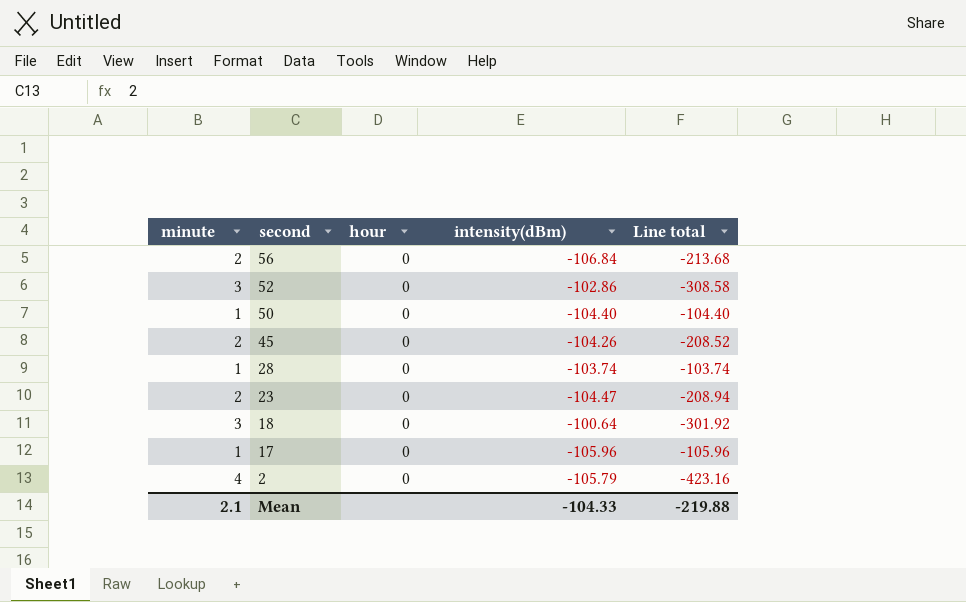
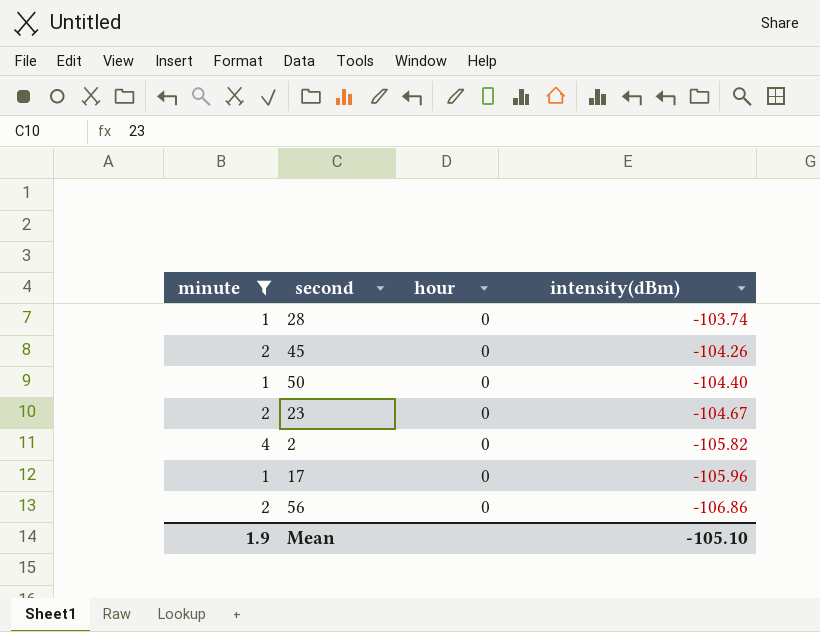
filter: none -> minute != 3
row order: second descending -> intensity(dBm) descending
column Line total | formula: [minute] * [intensity(dBm)] -> none
23 | intensity(dBm): -104.47 -> -104.67
2 | intensity(dBm): -105.79 -> -105.82
56 | intensity(dBm): -106.84 -> -106.86
Mean | minute: 2.1 -> 1.9
Mean | intensity(dBm): -104.33 -> -105.10

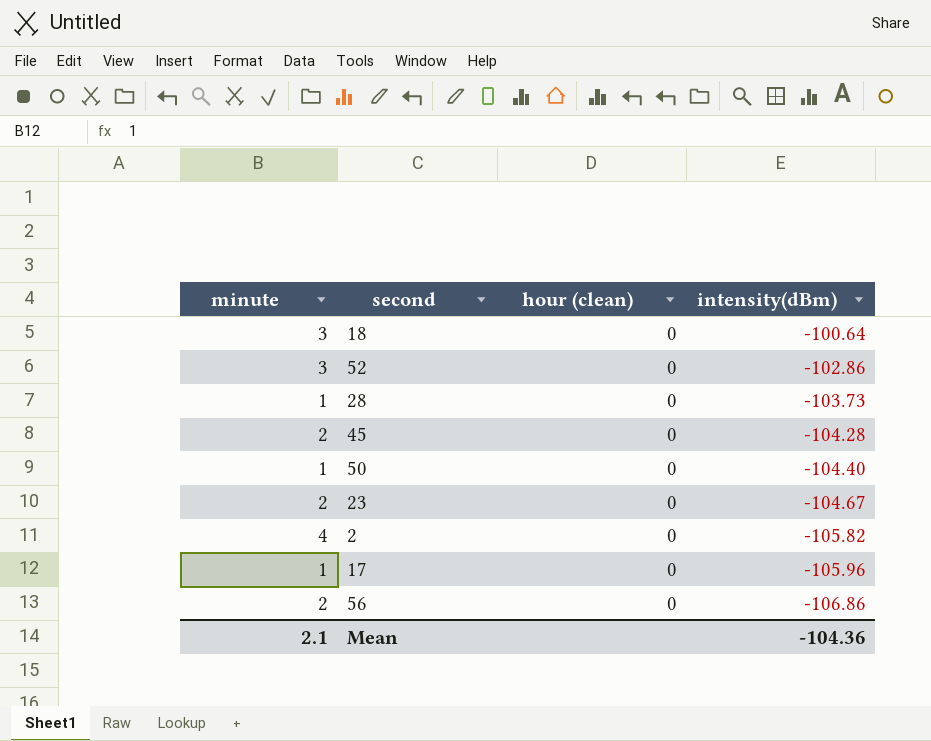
filter: minute != 3 -> none
column name: hour -> hour (clean)
28 | intensity(dBm): -103.74 -> -103.73
45 | intensity(dBm): -104.26 -> -104.28
Mean | minute: 1.9 -> 2.1
Mean | intensity(dBm): -105.10 -> -104.36

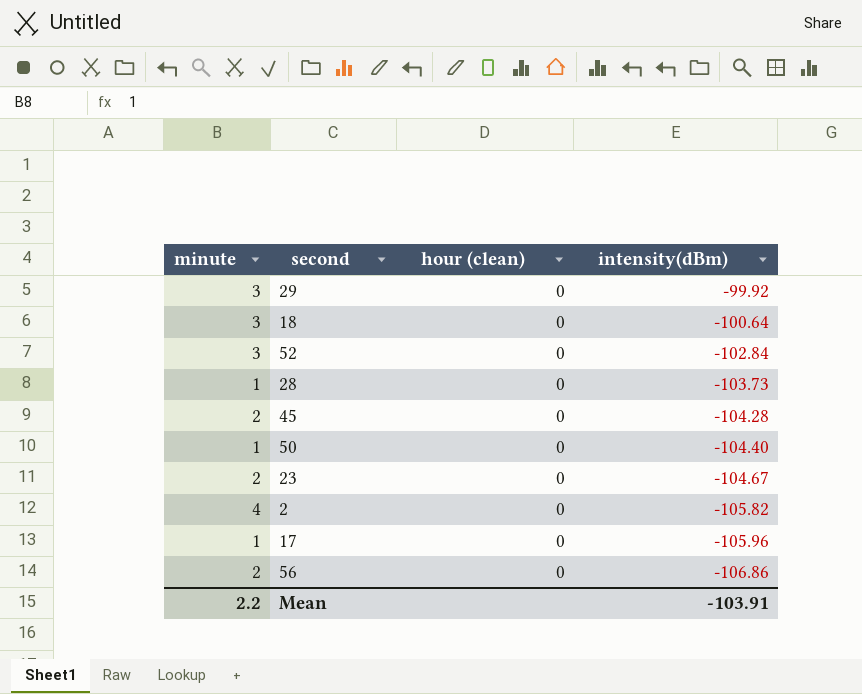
row 29: none -> 3 | 0 | -99.92
52 | intensity(dBm): -102.86 -> -102.84
Mean | minute: 2.1 -> 2.2
Mean | intensity(dBm): -104.36 -> -103.91

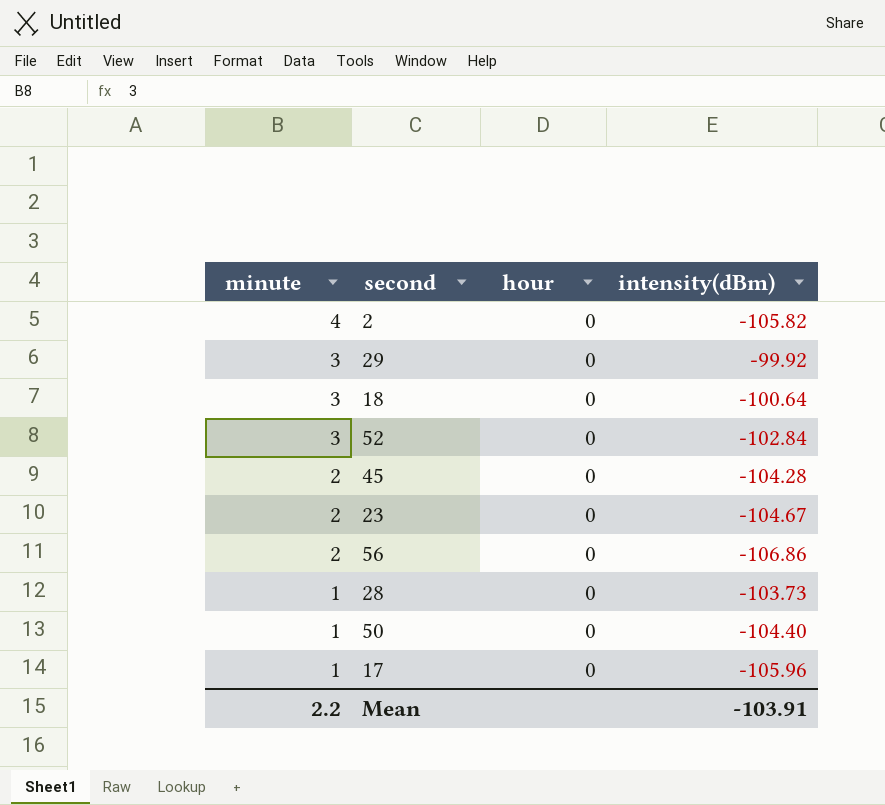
row order: intensity(dBm) descending -> minute descending
column name: hour (clean) -> hour

